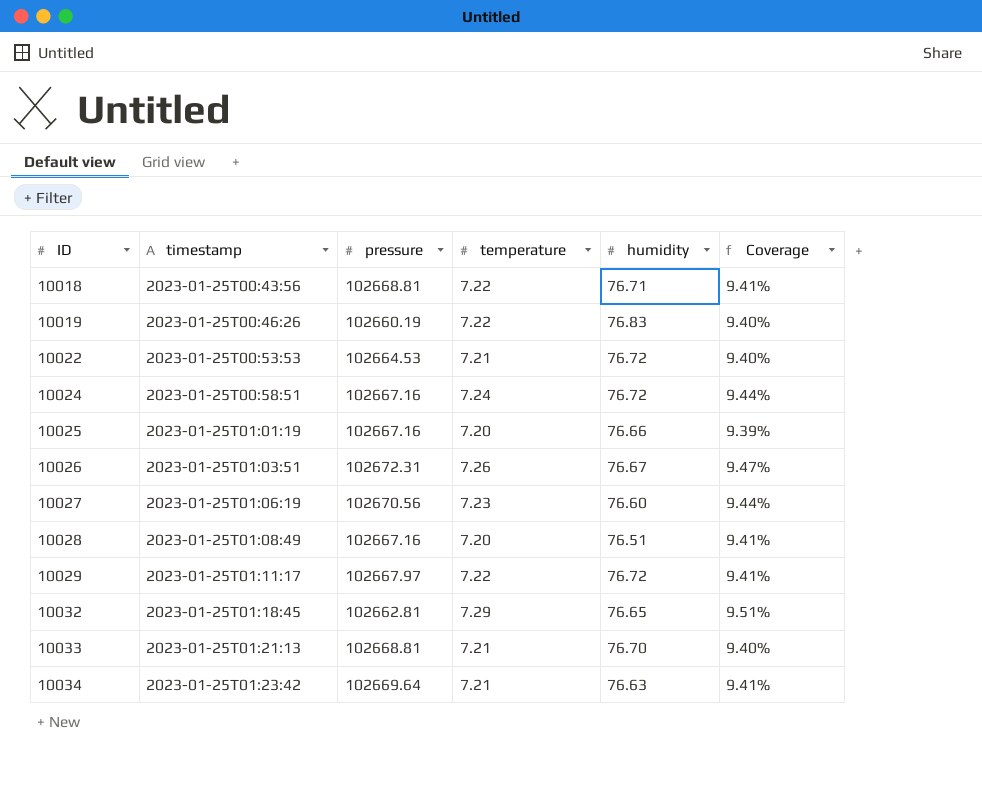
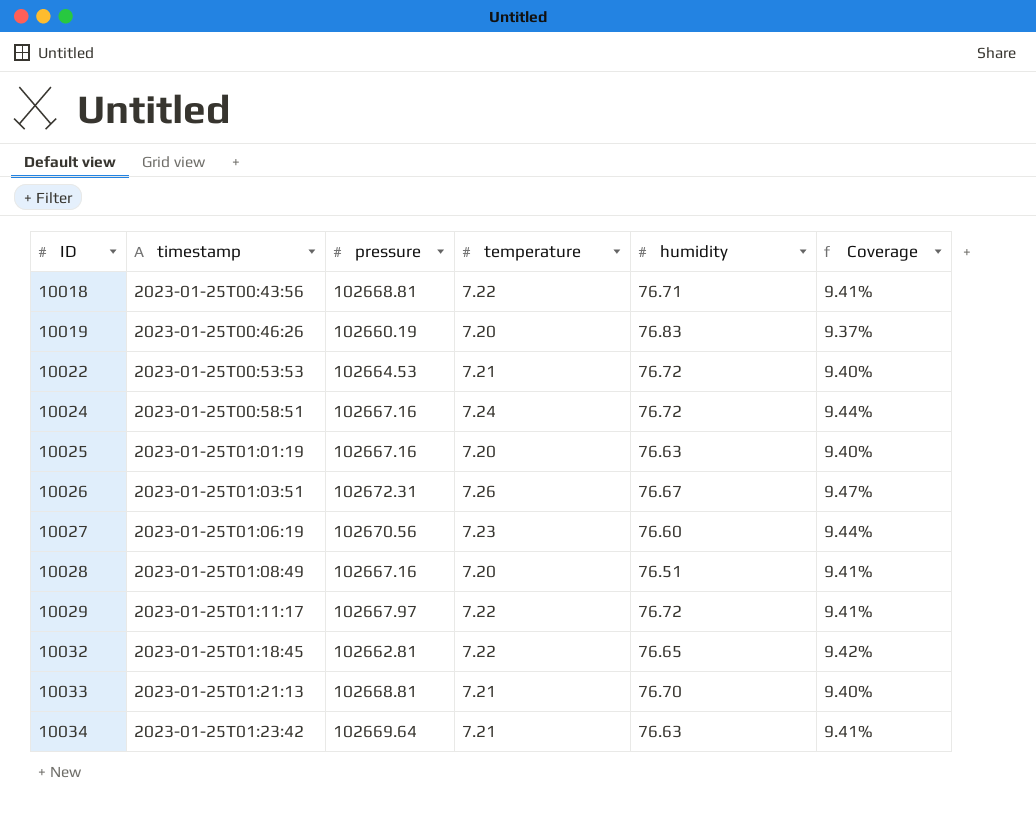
10019 | temperature: 7.22 -> 7.20
10019 | Coverage: 9.40% -> 9.37%
10025 | humidity: 76.66 -> 76.63
10025 | Coverage: 9.39% -> 9.40%
10032 | temperature: 7.29 -> 7.22
10032 | Coverage: 9.51% -> 9.42%

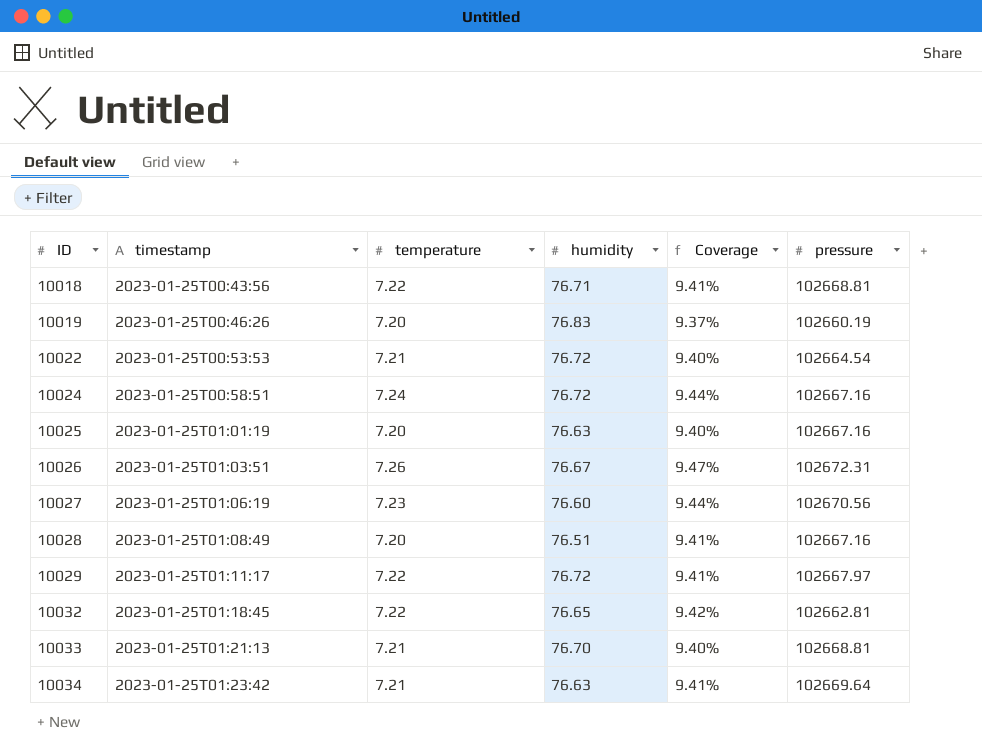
column pressure | position: 3 -> 6
10022 | pressure: 102664.53 -> 102664.54

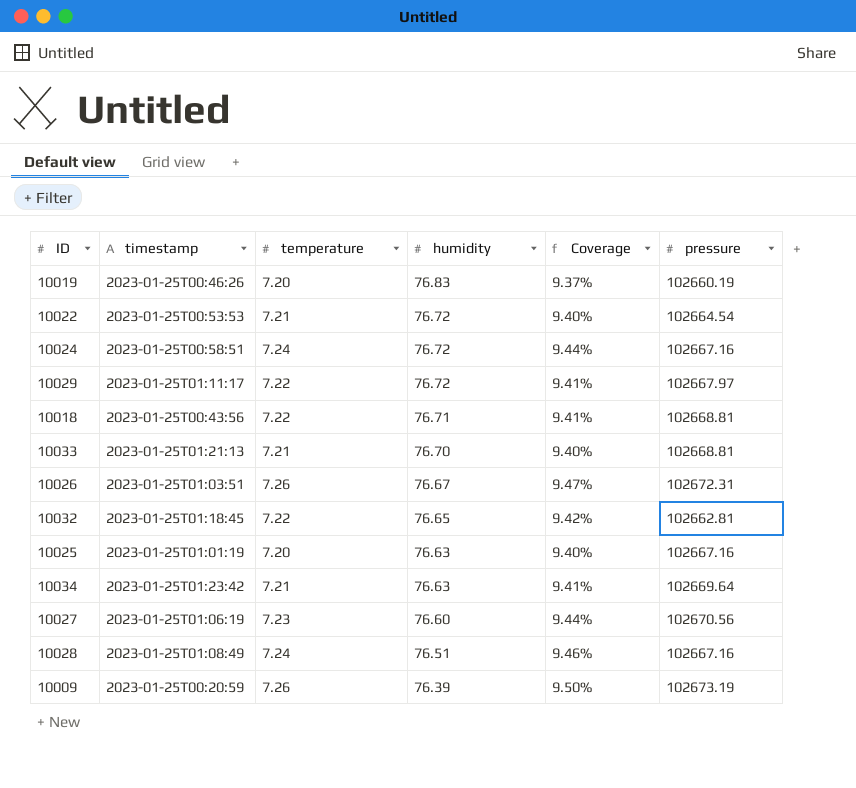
row order: ID ascending -> humidity descending
10028 | temperature: 7.20 -> 7.24
10028 | Coverage: 9.41% -> 9.46%
row 10009: none -> 2023-01-25T00:20:59 | 7.26 | 76.39 | 9.50% | 102673.19

